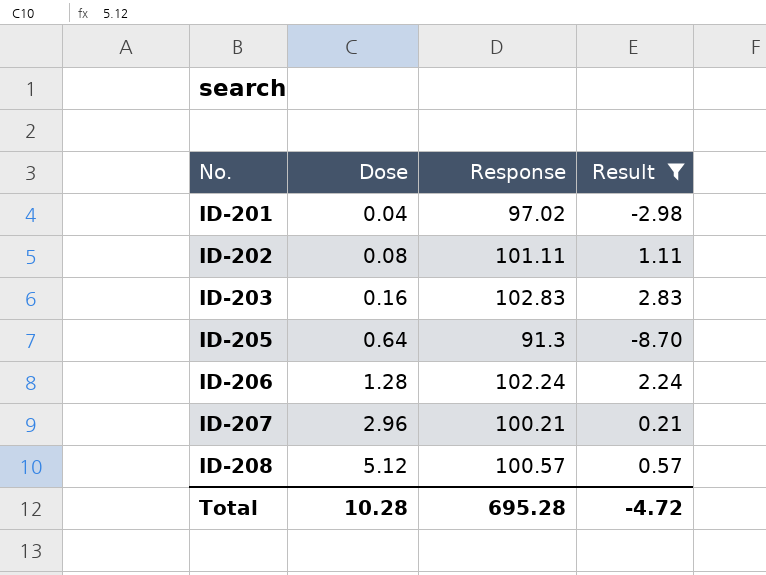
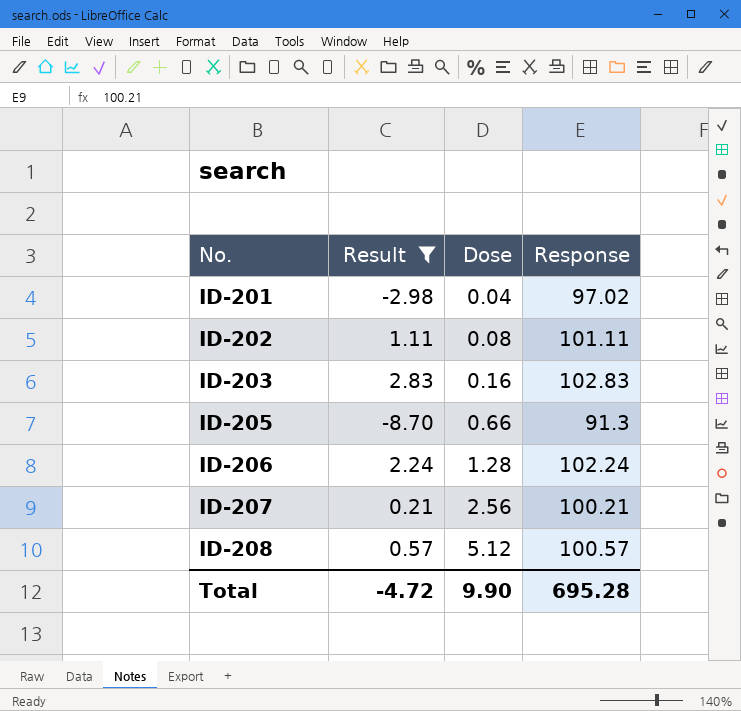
column Result | position: 4 -> 2
ID-205 | Dose: 0.64 -> 0.66
ID-207 | Dose: 2.96 -> 2.56
Total | Dose: 10.28 -> 9.90

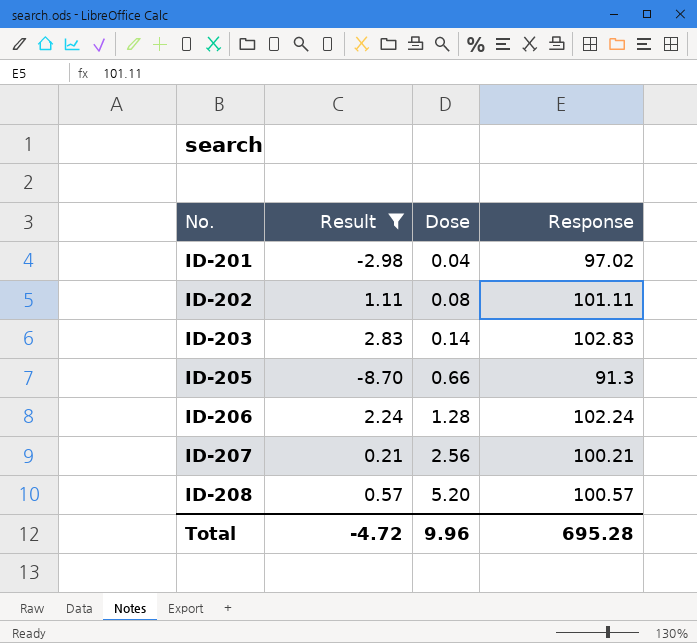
ID-203 | Dose: 0.16 -> 0.14
ID-208 | Dose: 5.12 -> 5.20
Total | Dose: 9.90 -> 9.96

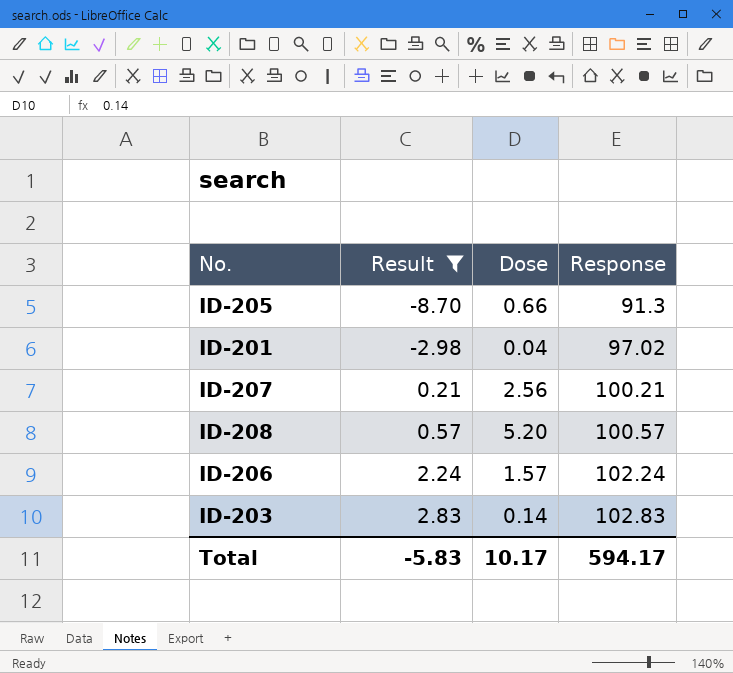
row order: No. ascending -> Result ascending
row ID-202: 1.11 | 0.08 | 101.11 -> none
ID-206 | Dose: 1.28 -> 1.57
Total | Result: -4.72 -> -5.83
Total | Dose: 9.96 -> 10.17
Total | Response: 695.28 -> 594.17

